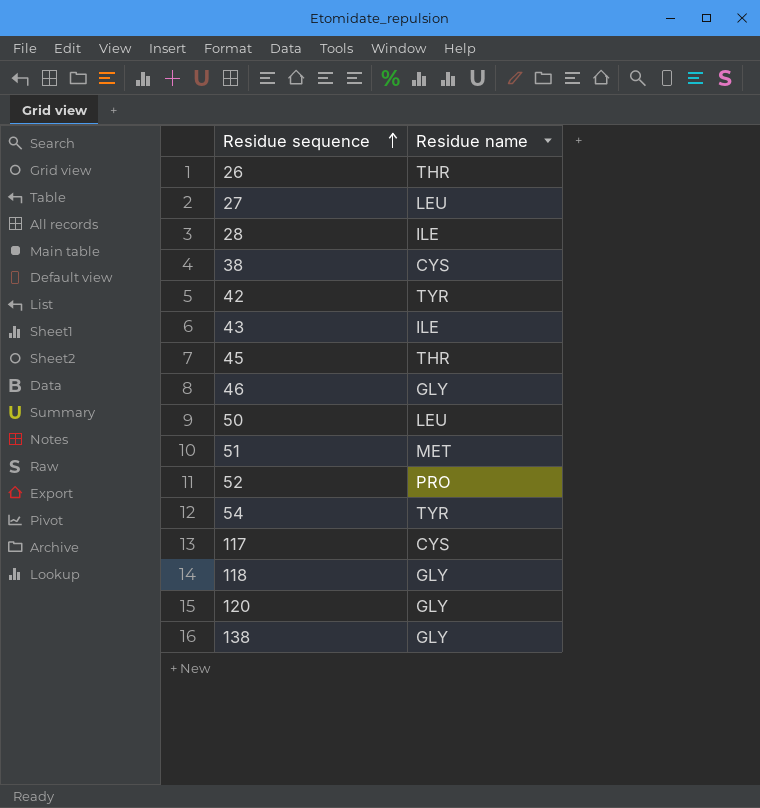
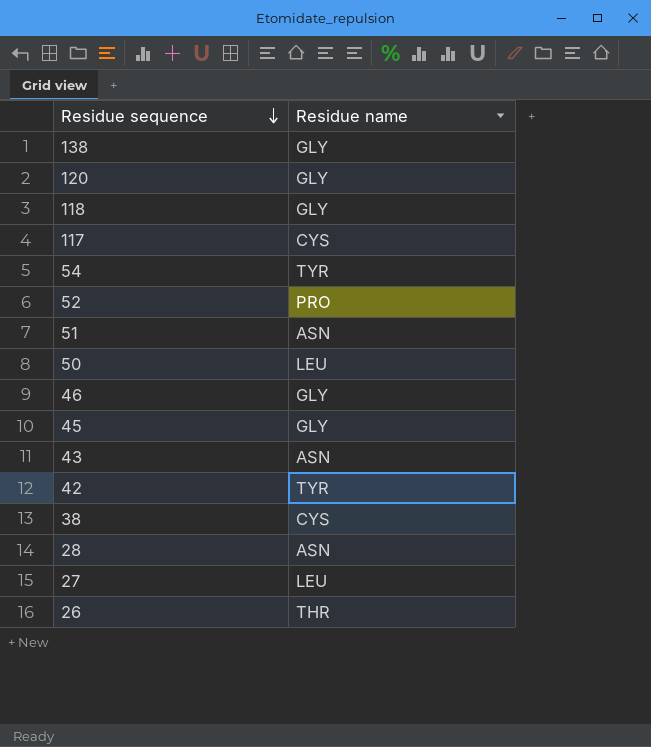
row order: Residue sequence ascending -> Residue sequence descending
51 | Residue name: MET -> ASN
45 | Residue name: THR -> GLY
43 | Residue name: ILE -> ASN
28 | Residue name: ILE -> ASN

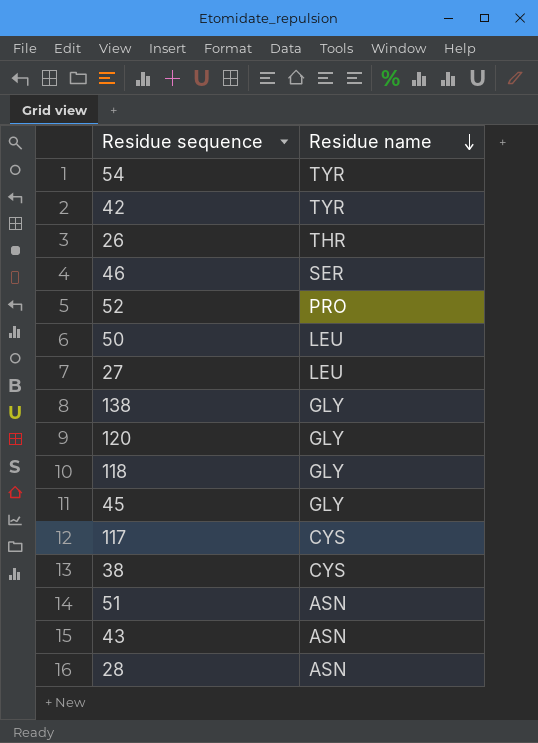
row order: Residue sequence descending -> Residue name descending
46 | Residue name: GLY -> SER

